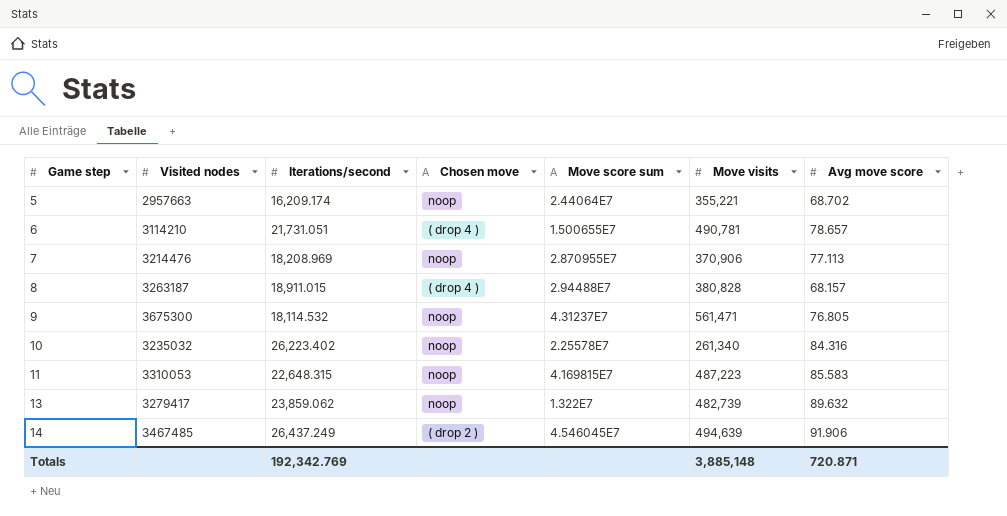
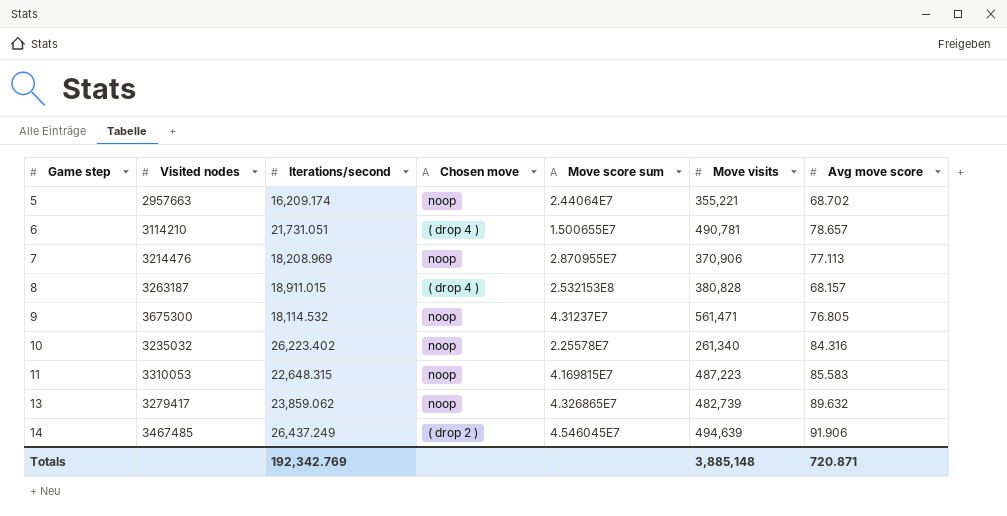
8 | Move score sum: 2.94488E7 -> 2.532153E8
13 | Move score sum: 1.322E7 -> 4.326865E7

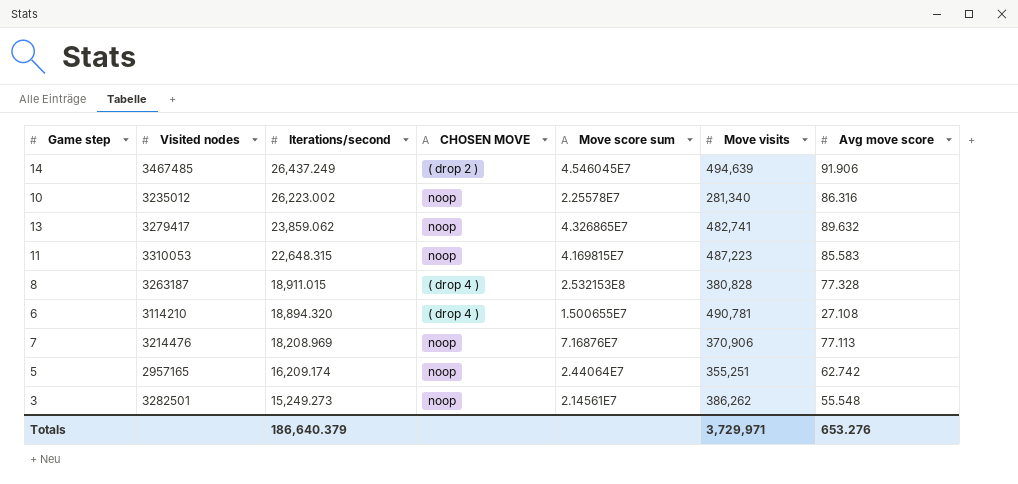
row order: Game step ascending -> Iterations/second descending
column name: Chosen move -> CHOSEN MOVE
row 9: 3675300 | 18,114.532 | noop | 4.31237E7 | 561,471 | 76.805 -> none
10 | Visited nodes: 3235032 -> 3235012
10 | Iterations/second: 26,223.402 -> 26,223.002
10 | Move visits: 261,340 -> 281,340
10 | Avg move score: 84.316 -> 86.316
13 | Move visits: 482,739 -> 482,741
8 | Avg move score: 68.157 -> 77.328
6 | Iterations/second: 21,731.051 -> 18,894.320
6 | Avg move score: 78.657 -> 27.108
7 | Move score sum: 2.870955E7 -> 7.16876E7
5 | Visited nodes: 2957663 -> 2957165
5 | Move visits: 355,221 -> 355,251
5 | Avg move score: 68.702 -> 62.742
row 3: none -> 3282501 | 15,249.273 | noop | 2.14561E7 | 386,262 | 55.548
Totals | Iterations/second: 192,342.769 -> 186,640.379
Totals | Move visits: 3,885,148 -> 3,729,971
Totals | Avg move score: 720.871 -> 653.276

